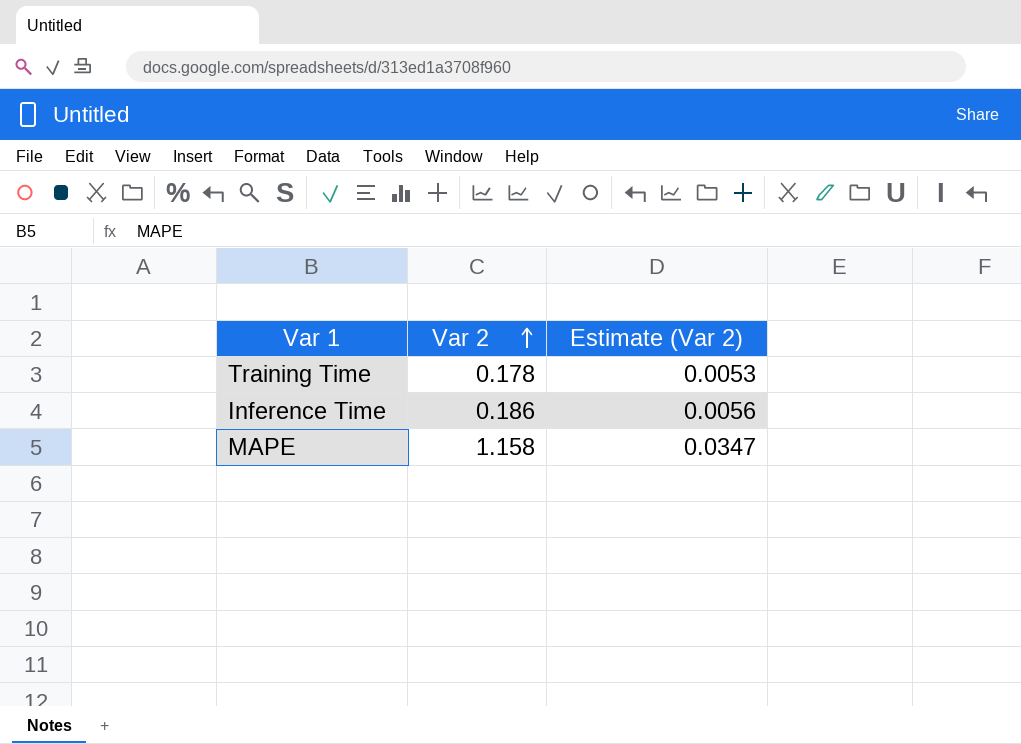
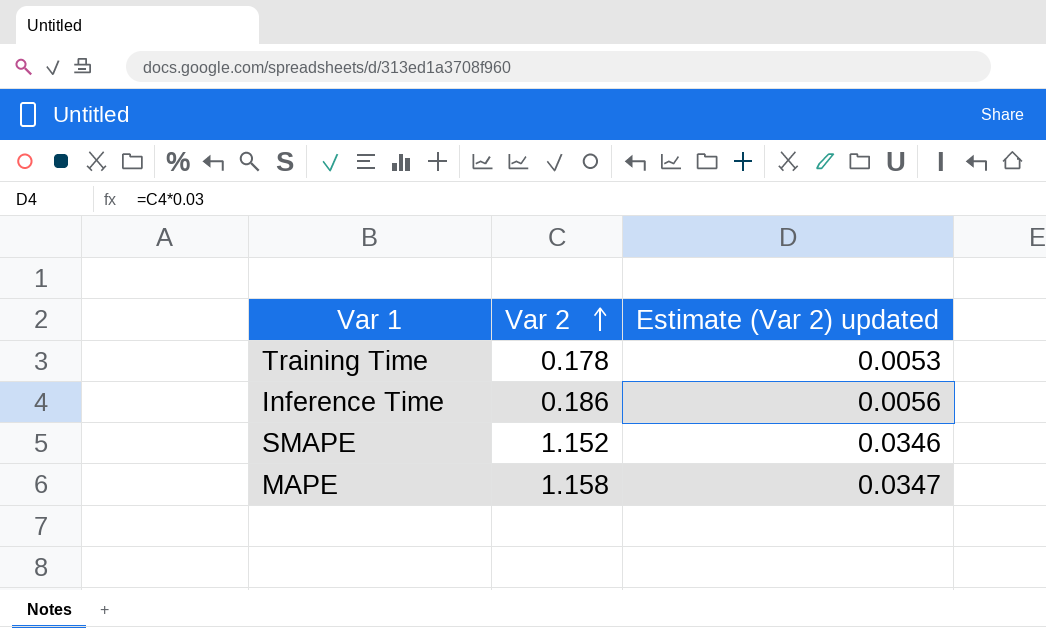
column name: Estimate (Var 2) -> Estimate (Var 2) updated
row SMAPE: none -> 1.152 | 0.0346

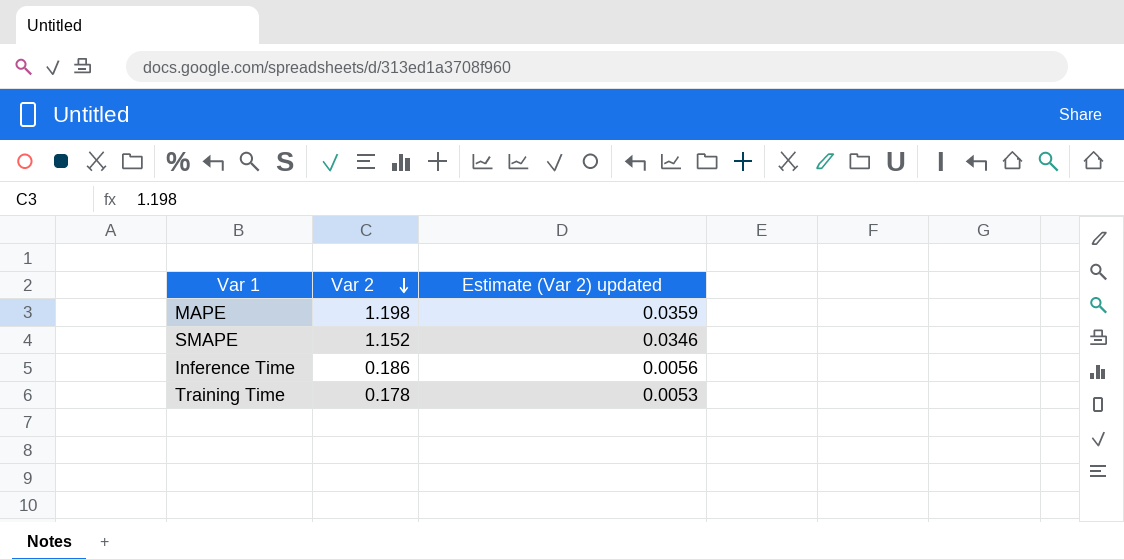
row order: Var 2 ascending -> Var 2 descending
MAPE | Var 2: 1.158 -> 1.198
MAPE | Estimate (Var 2) updated: 0.0347 -> 0.0359

